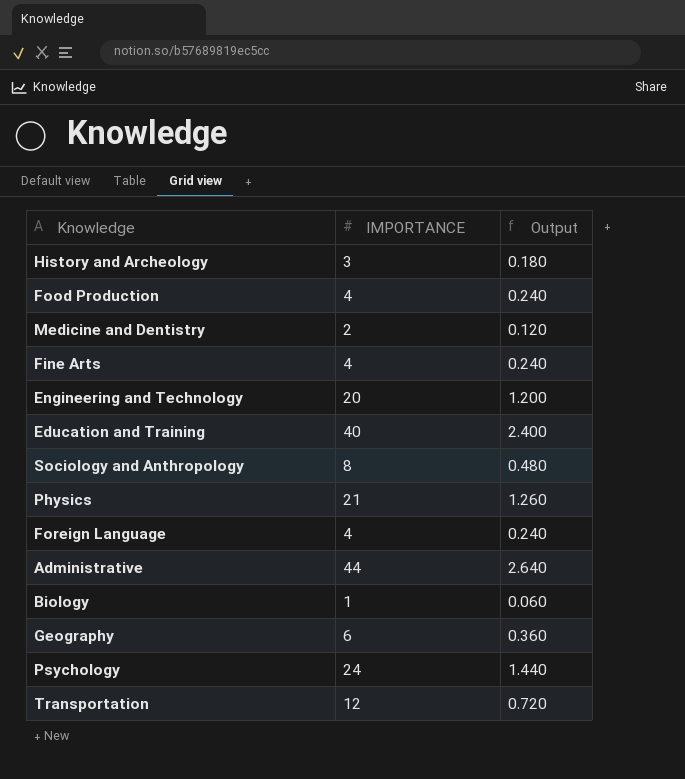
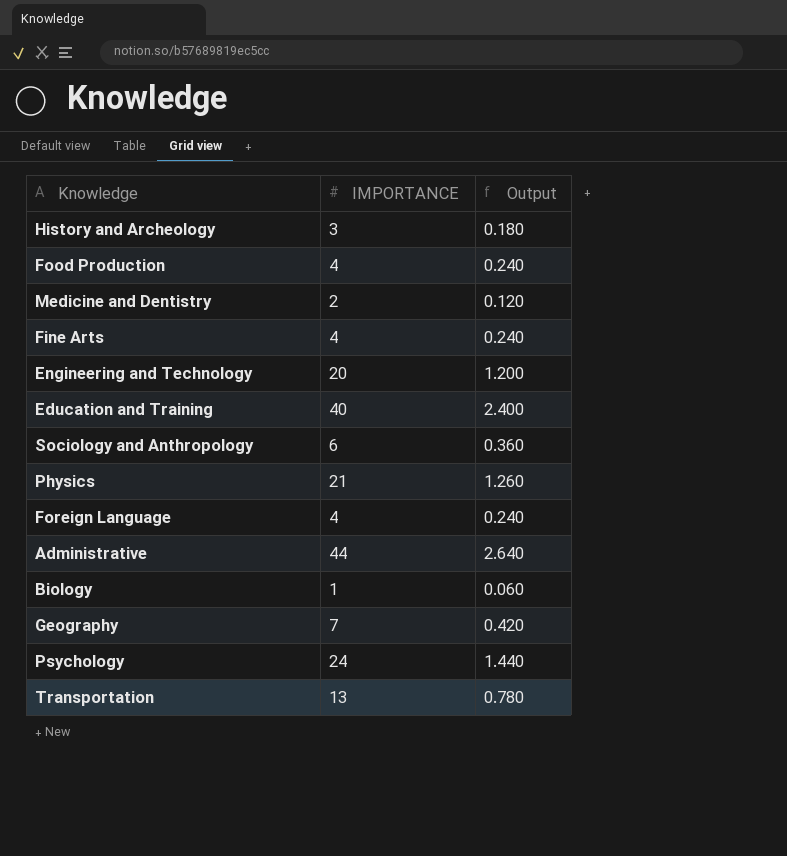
Sociology and Anthropology | IMPORTANCE: 8 -> 6
Sociology and Anthropology | Output: 0.480 -> 0.360
Geography | IMPORTANCE: 6 -> 7
Geography | Output: 0.360 -> 0.420
Transportation | IMPORTANCE: 12 -> 13
Transportation | Output: 0.720 -> 0.780

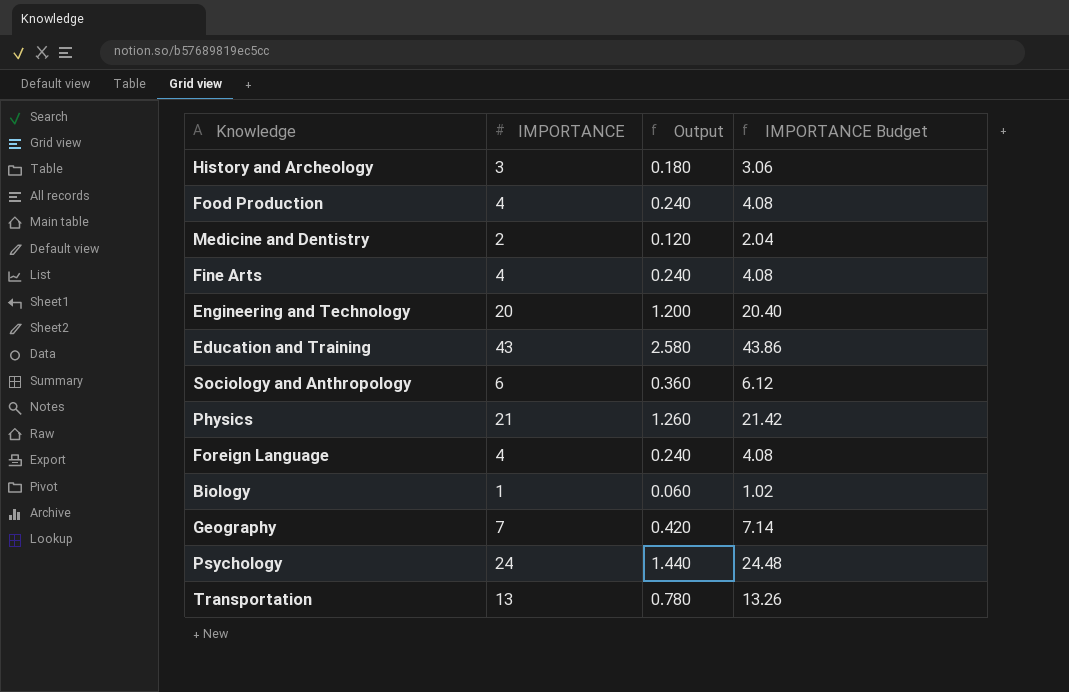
column IMPORTANCE Budget | formula: none -> [IMPORTANCE] * 1.02
row Administrative: 44 | 2.640 -> none
Education and Training | IMPORTANCE: 40 -> 43
Education and Training | Output: 2.400 -> 2.580

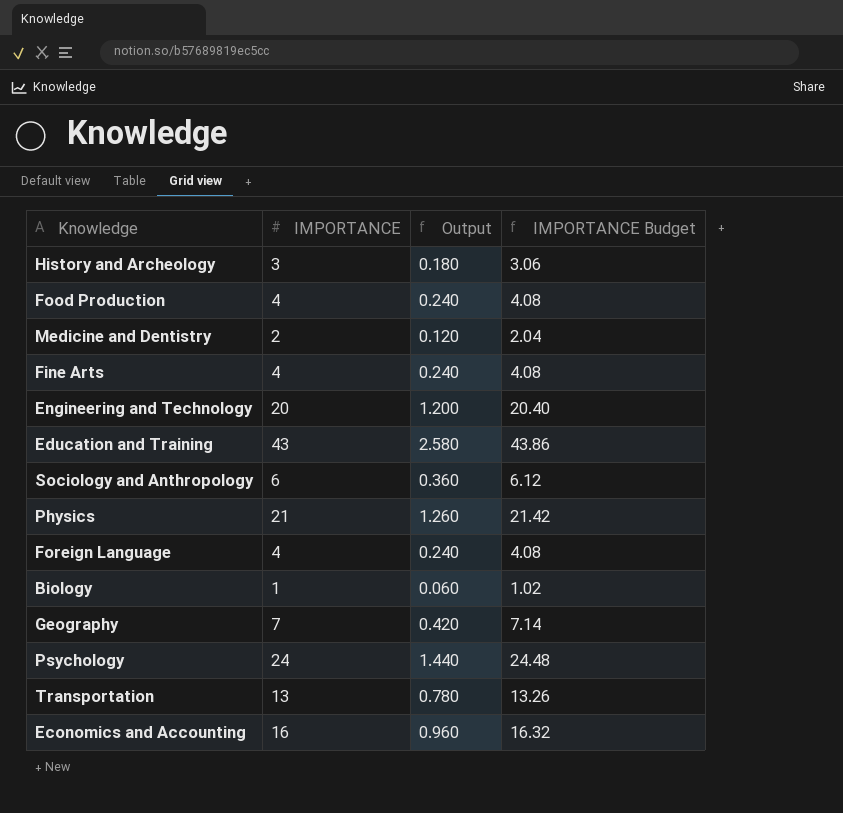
row Economics and Accounting: none -> 16 | 0.960 | 16.32

